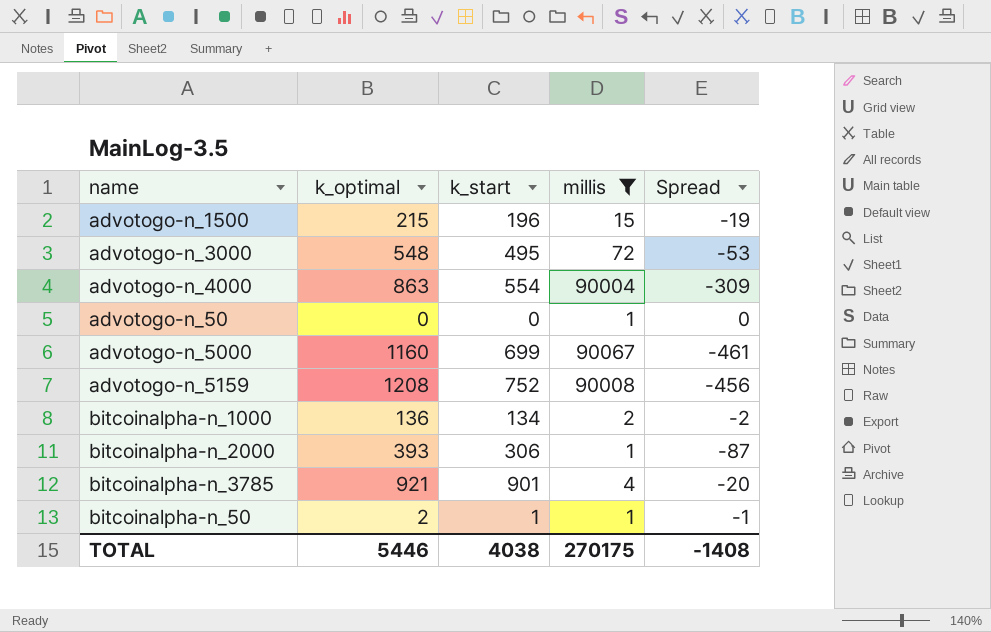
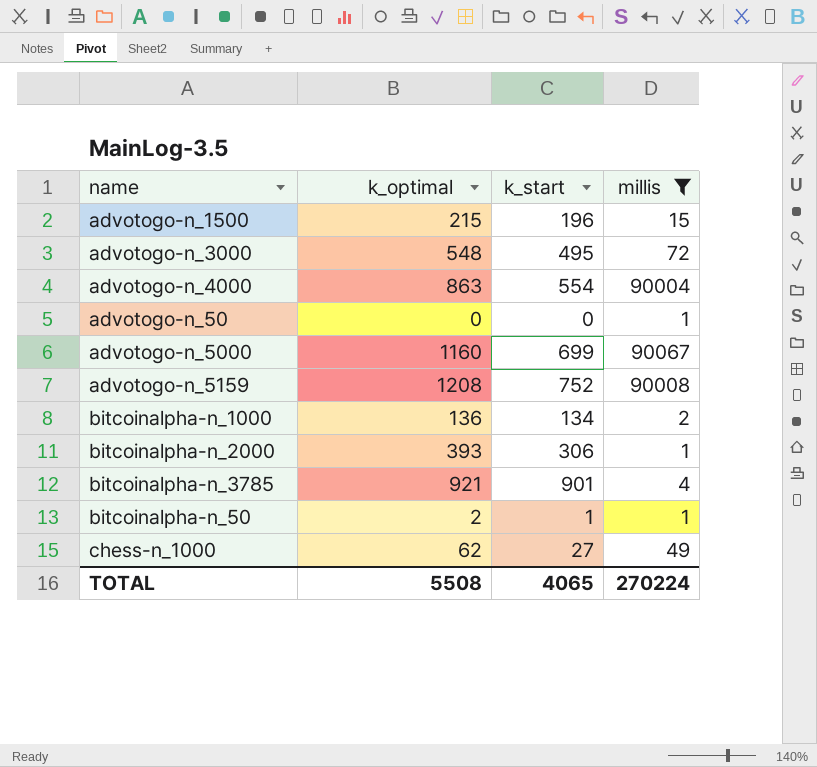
column Spread | formula: [k_start] - [k_optimal] -> none
row chess-n_1000: none -> 62 | 27 | 49
TOTAL | k_optimal: 5446 -> 5508
TOTAL | k_start: 4038 -> 4065
TOTAL | millis: 270175 -> 270224

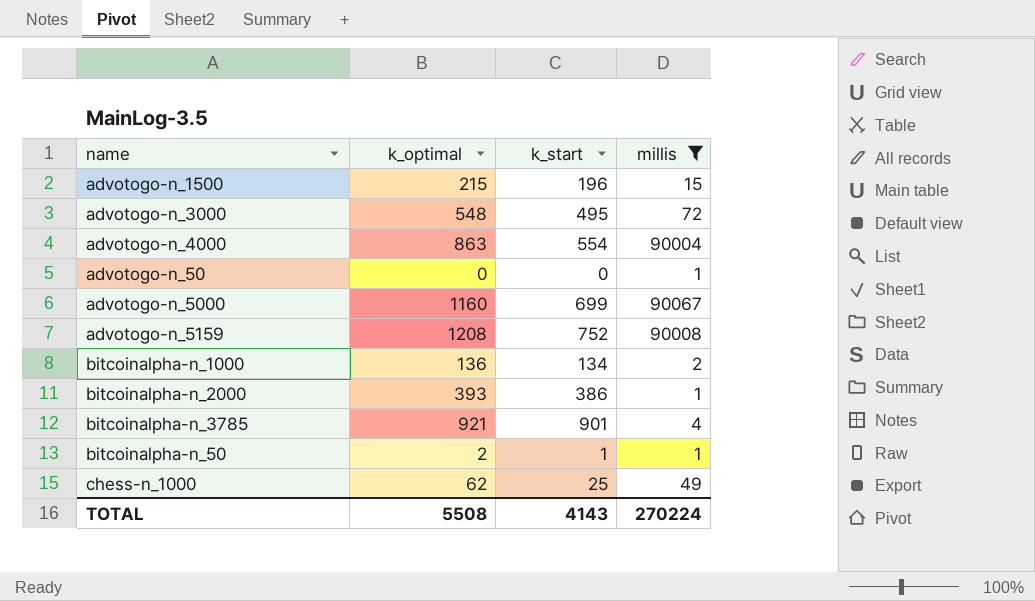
bitcoinalpha-n_2000 | k_start: 306 -> 386
chess-n_1000 | k_start: 27 -> 25
TOTAL | k_start: 4065 -> 4143

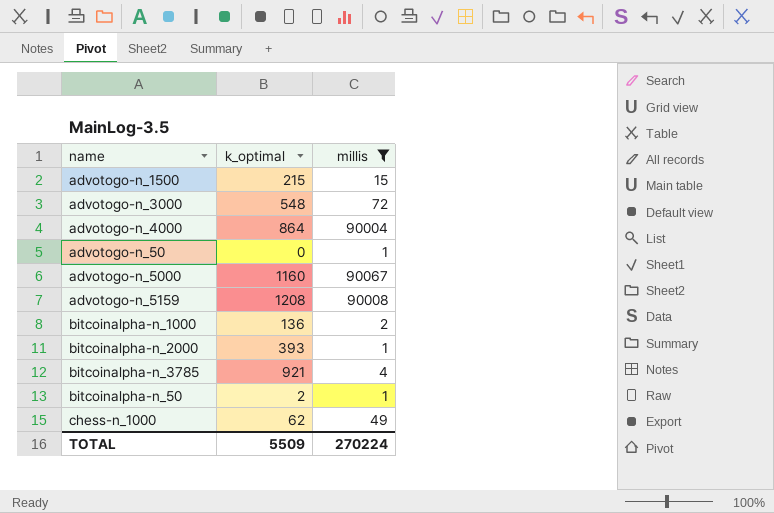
column k_start | position: 3 -> none
advotogo-n_4000 | k_optimal: 863 -> 864
TOTAL | k_optimal: 5508 -> 5509

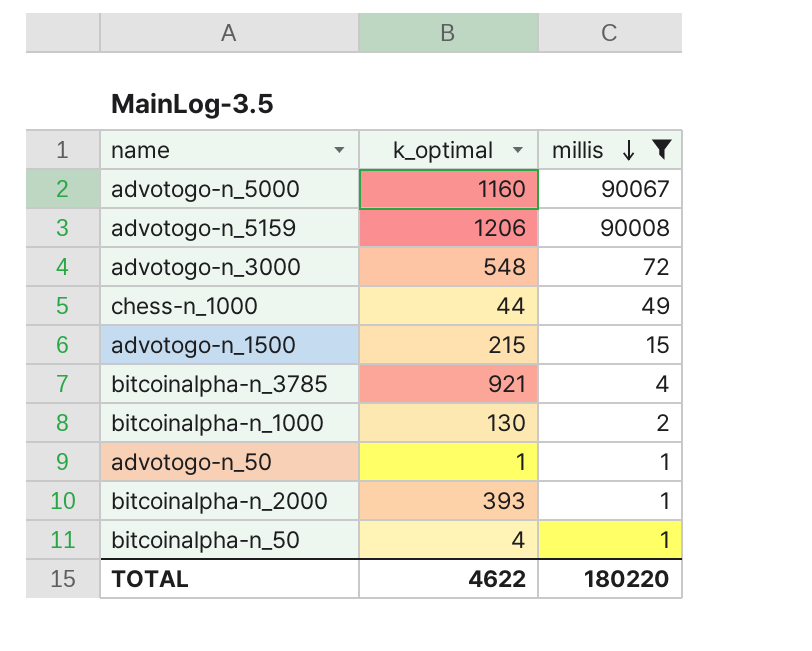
row order: none -> millis descending
row advotogo-n_4000: 864 | 90004 -> none
advotogo-n_5159 | k_optimal: 1208 -> 1206
chess-n_1000 | k_optimal: 62 -> 44
bitcoinalpha-n_1000 | k_optimal: 136 -> 130
advotogo-n_50 | k_optimal: 0 -> 1
bitcoinalpha-n_50 | k_optimal: 2 -> 4
TOTAL | k_optimal: 5509 -> 4622
TOTAL | millis: 270224 -> 180220

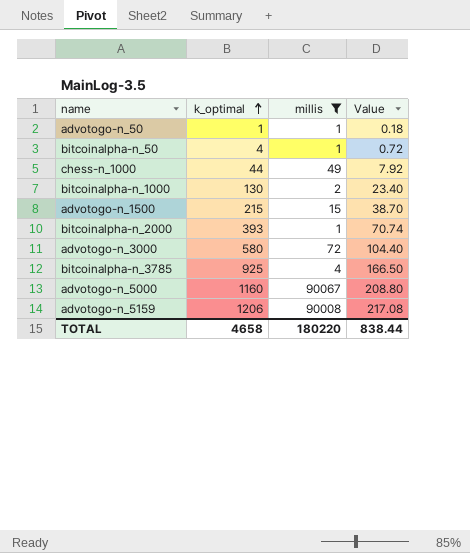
row order: millis descending -> k_optimal ascending
column Value | formula: none -> [k_optimal] * 0.18
advotogo-n_3000 | k_optimal: 548 -> 580
bitcoinalpha-n_3785 | k_optimal: 921 -> 925
TOTAL | k_optimal: 4622 -> 4658

